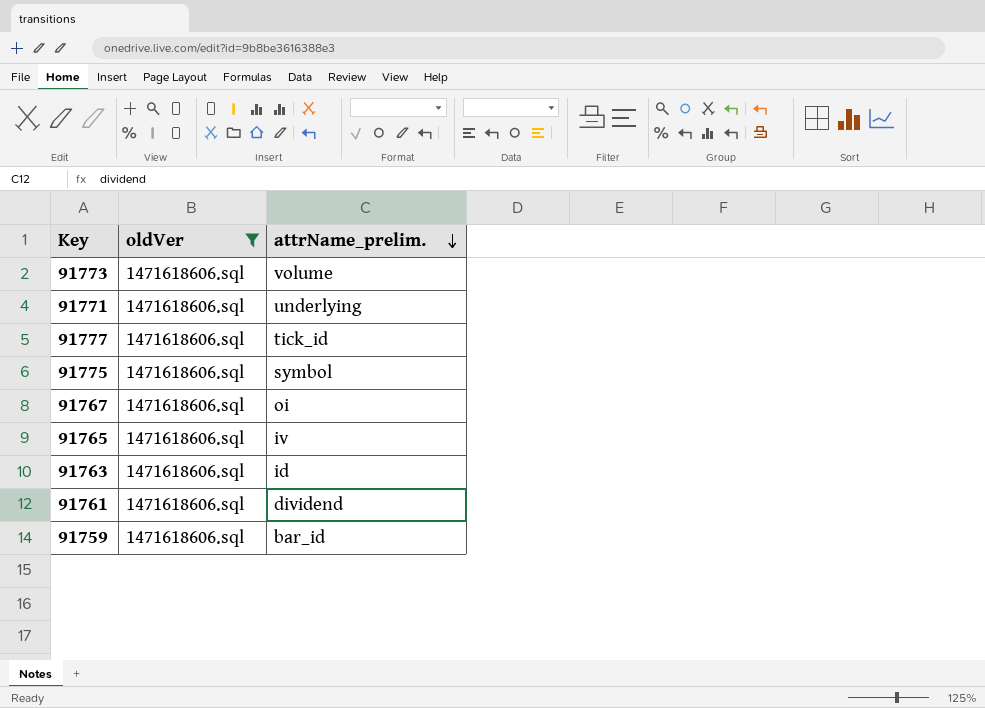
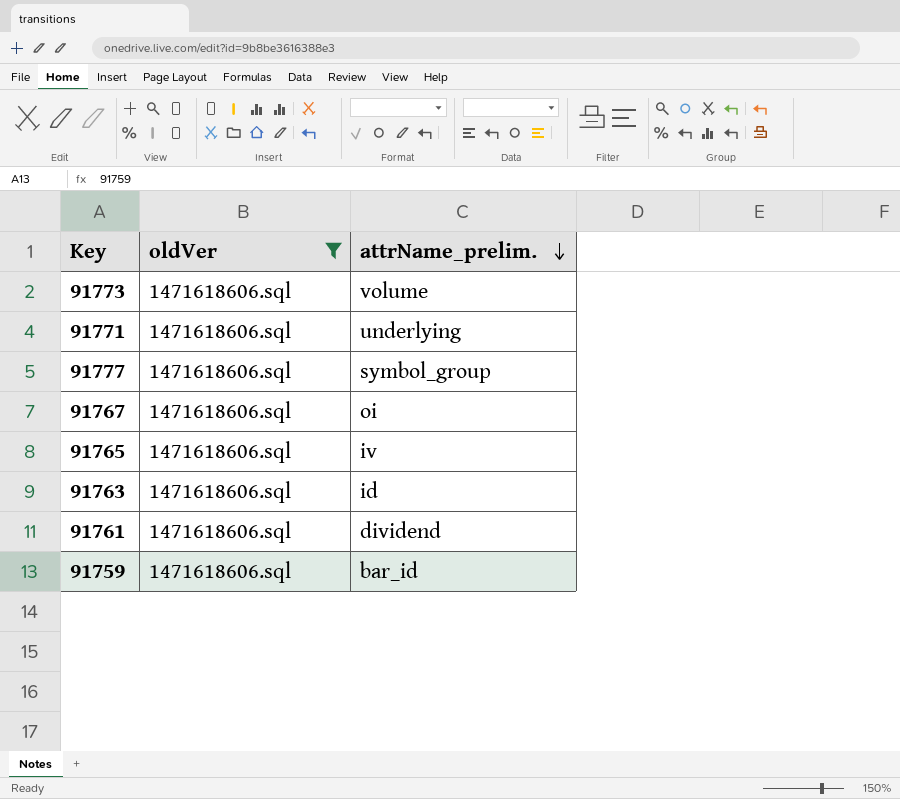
row 91775: 1471618606.sql | symbol -> none
91777 | attrName_prelim.: tick_id -> symbol_group

